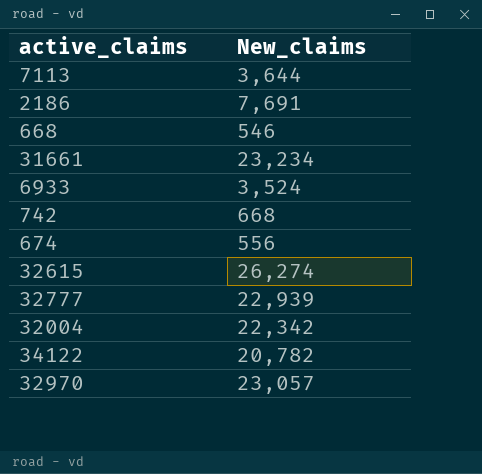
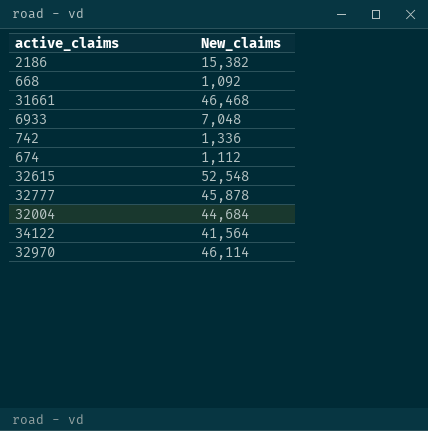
row 7113: 3,644 -> none
2186 | New_claims: 7,691 -> 15,382
668 | New_claims: 546 -> 1,092
31661 | New_claims: 23,234 -> 46,468
6933 | New_claims: 3,524 -> 7,048
742 | New_claims: 668 -> 1,336
674 | New_claims: 556 -> 1,112
32615 | New_claims: 26,274 -> 52,548
32777 | New_claims: 22,939 -> 45,878
32004 | New_claims: 22,342 -> 44,684
34122 | New_claims: 20,782 -> 41,564
32970 | New_claims: 23,057 -> 46,114

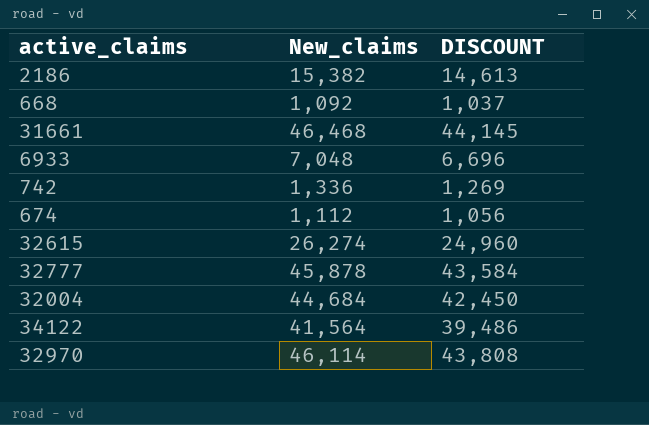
column DISCOUNT | formula: none -> [New_claims] * 0.95
32615 | New_claims: 52,548 -> 26,274

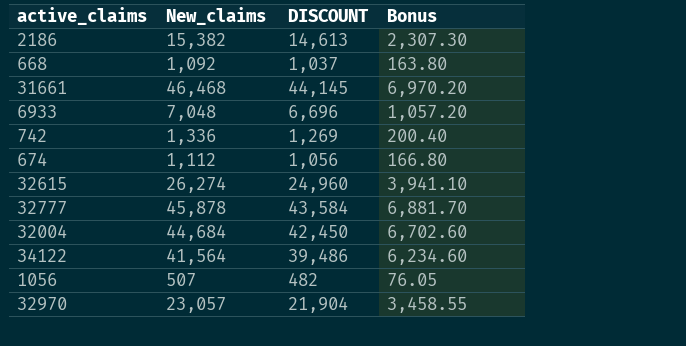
column Bonus | formula: none -> [New_claims] * 0.15
row 1056: none -> 507 | 482 | 76.05
32970 | New_claims: 46,114 -> 23,057
32970 | DISCOUNT: 43,808 -> 21,904

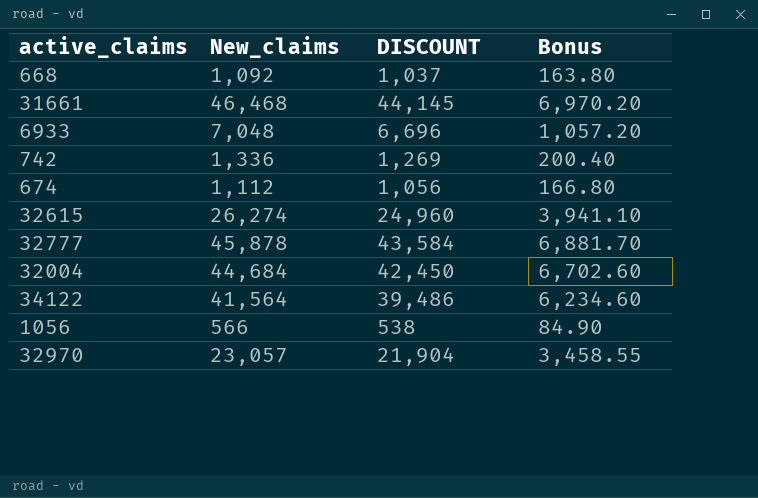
row 2186: 15,382 | 14,613 | 2,307.30 -> none
1056 | New_claims: 507 -> 566
1056 | DISCOUNT: 482 -> 538
1056 | Bonus: 76.05 -> 84.90

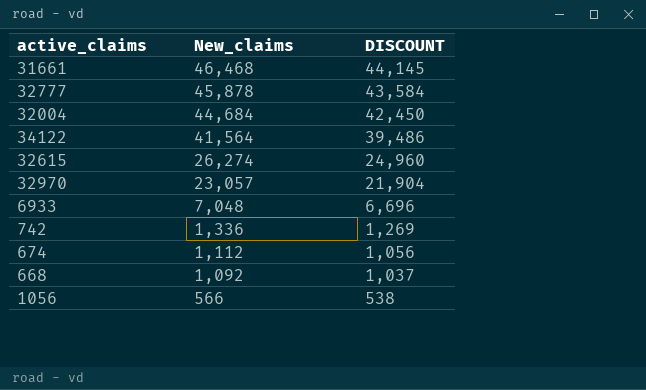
row order: none -> New_claims descending
column Bonus | formula: [New_claims] * 0.15 -> none

